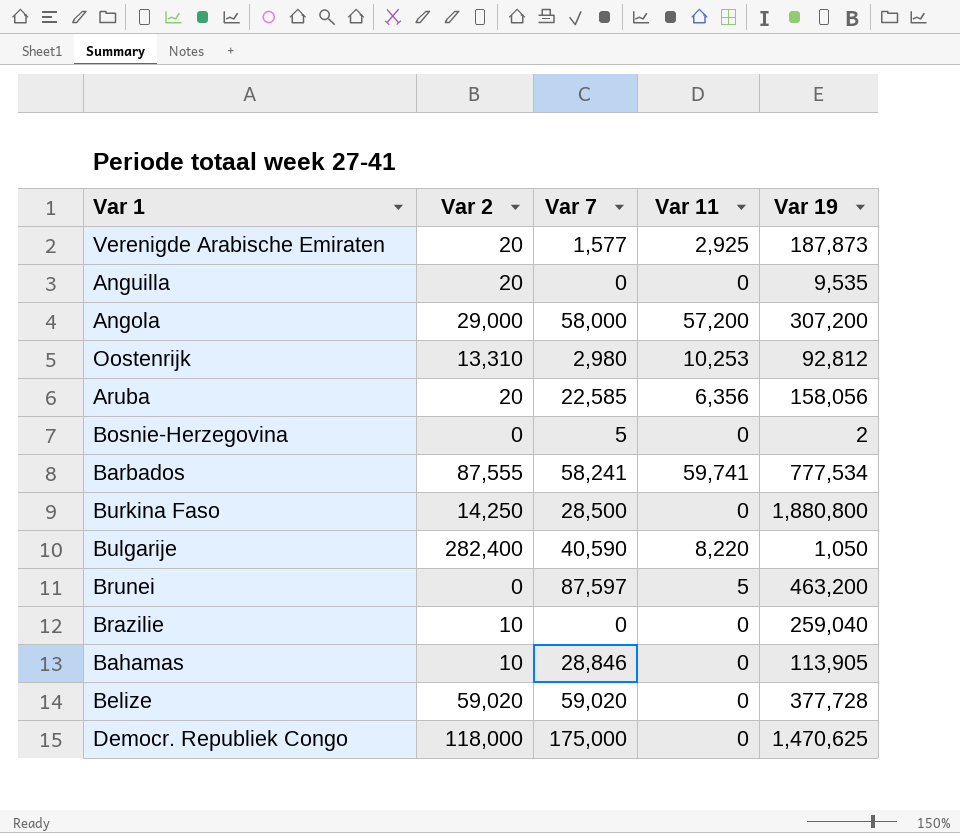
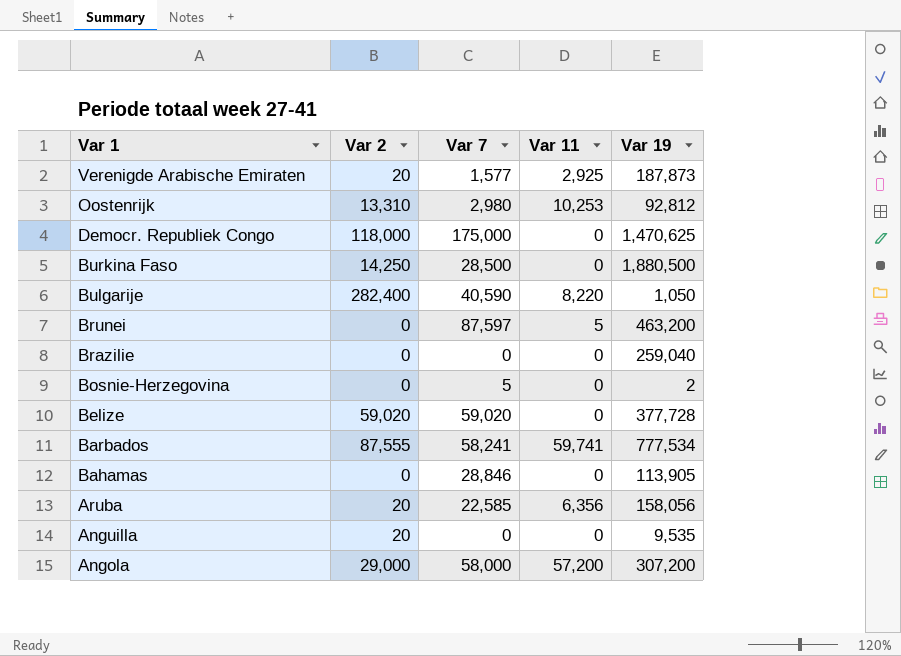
row order: none -> Var 1 descending
Burkina Faso | Var 19: 1,880,800 -> 1,880,500
Brazilie | Var 2: 10 -> 0
Bahamas | Var 2: 10 -> 0

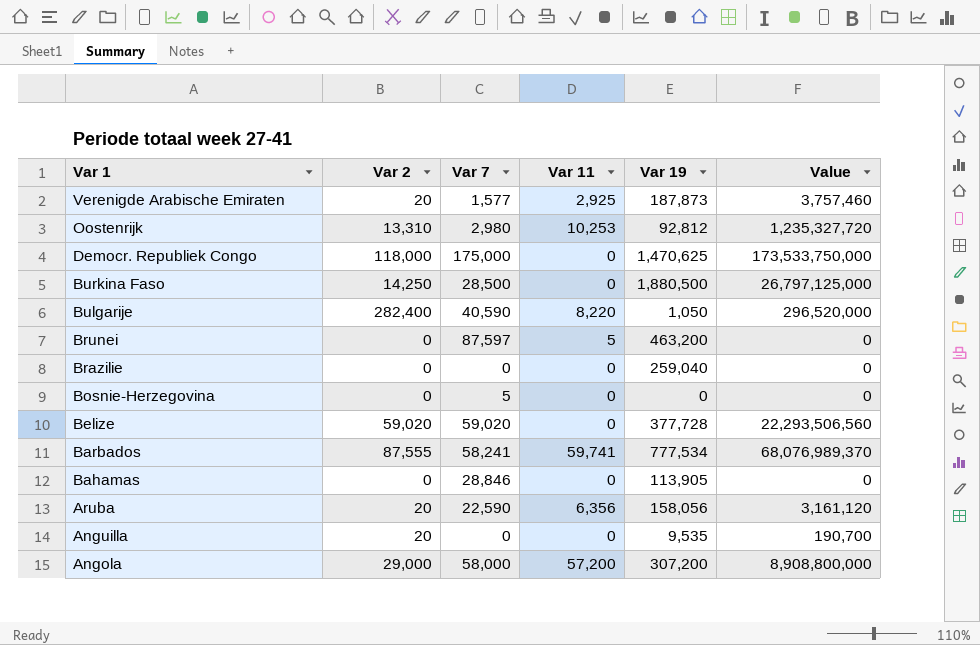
column Value | formula: none -> [Var 2] * [Var 19]
Bosnie-Herzegovina | Var 19: 2 -> 0
Aruba | Var 7: 22,585 -> 22,590

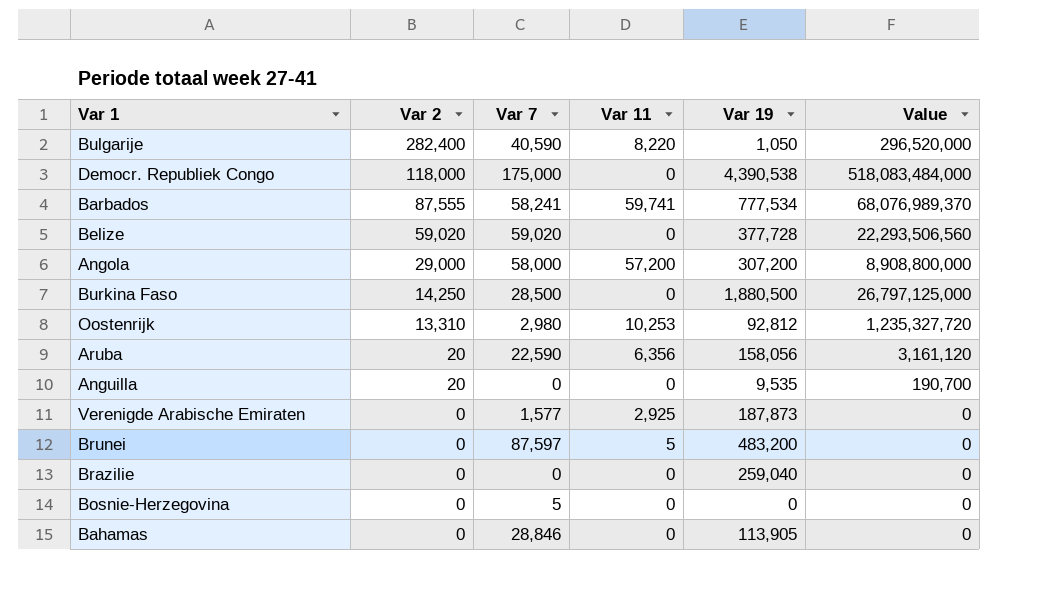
row order: Var 1 descending -> Var 2 descending
Democr. Republiek Congo | Var 19: 1,470,625 -> 4,390,538
Democr. Republiek Congo | Value: 173,533,750,000 -> 518,083,484,000
Verenigde Arabische Emiraten | Var 2: 20 -> 0
Verenigde Arabische Emiraten | Value: 3,757,460 -> 0
Brunei | Var 19: 463,200 -> 483,200

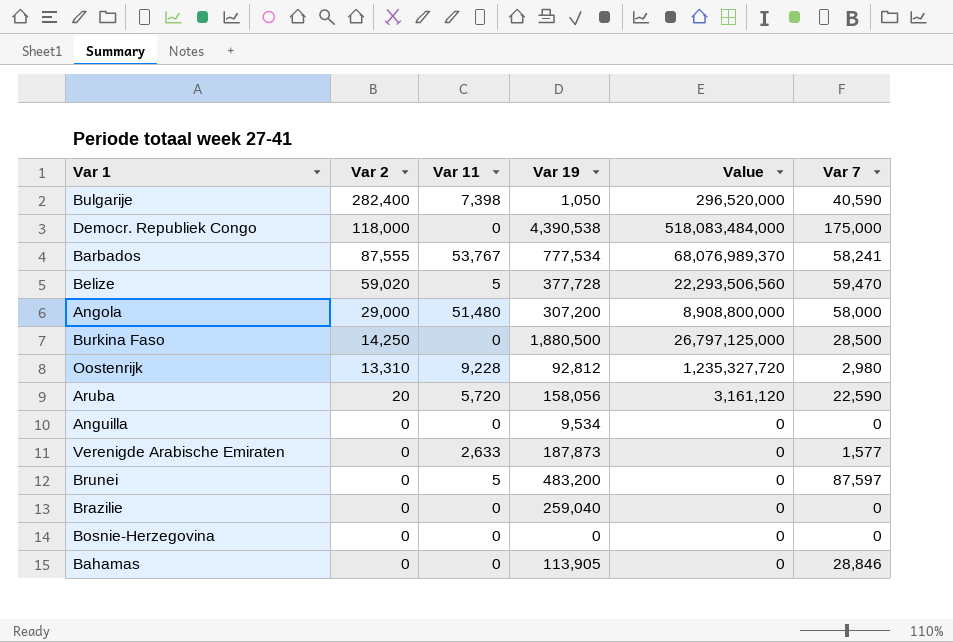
column Var 7 | position: 3 -> 6
Bulgarije | Var 11: 8,220 -> 7,398
Barbados | Var 11: 59,741 -> 53,767
Belize | Var 11: 0 -> 5
Belize | Var 7: 59,020 -> 59,470
Angola | Var 11: 57,200 -> 51,480
Oostenrijk | Var 11: 10,253 -> 9,228
Aruba | Var 11: 6,356 -> 5,720
Anguilla | Var 2: 20 -> 0
Anguilla | Var 19: 9,535 -> 9,534
Anguilla | Value: 190,700 -> 0
Verenigde Arabische Emiraten | Var 11: 2,925 -> 2,633
Bosnie-Herzegovina | Var 7: 5 -> 0

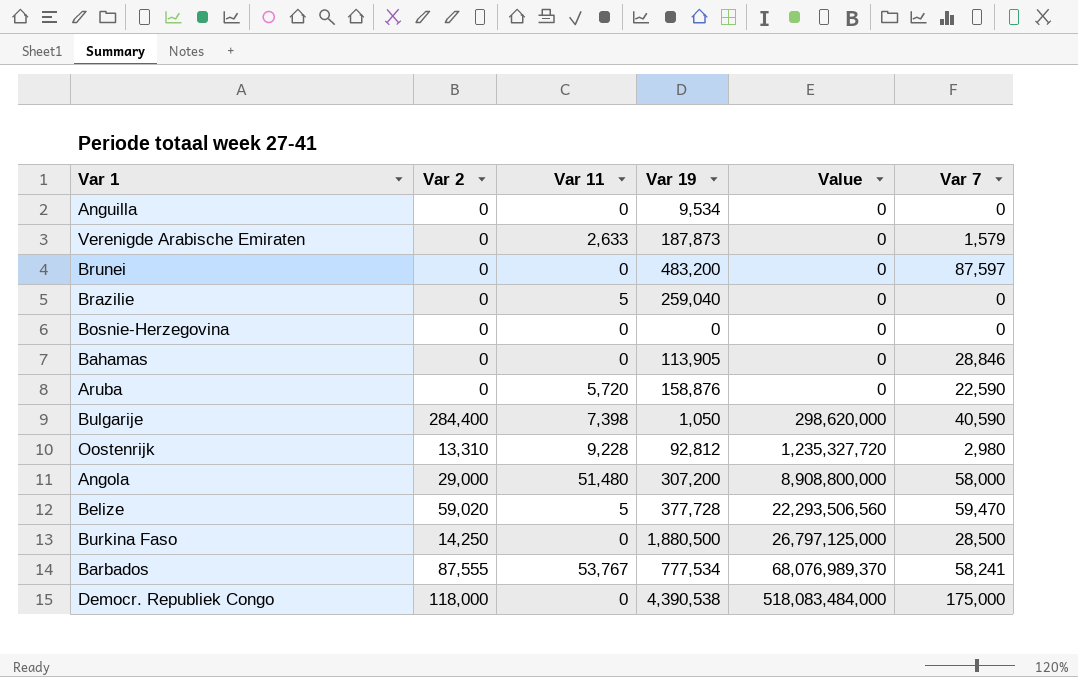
row order: Var 2 descending -> Value ascending
Verenigde Arabische Emiraten | Var 7: 1,577 -> 1,579
Brunei | Var 11: 5 -> 0
Brazilie | Var 11: 0 -> 5
Aruba | Var 2: 20 -> 0
Aruba | Var 19: 158,056 -> 158,876
Aruba | Value: 3,161,120 -> 0
Bulgarije | Var 2: 282,400 -> 284,400
Bulgarije | Value: 296,520,000 -> 298,620,000

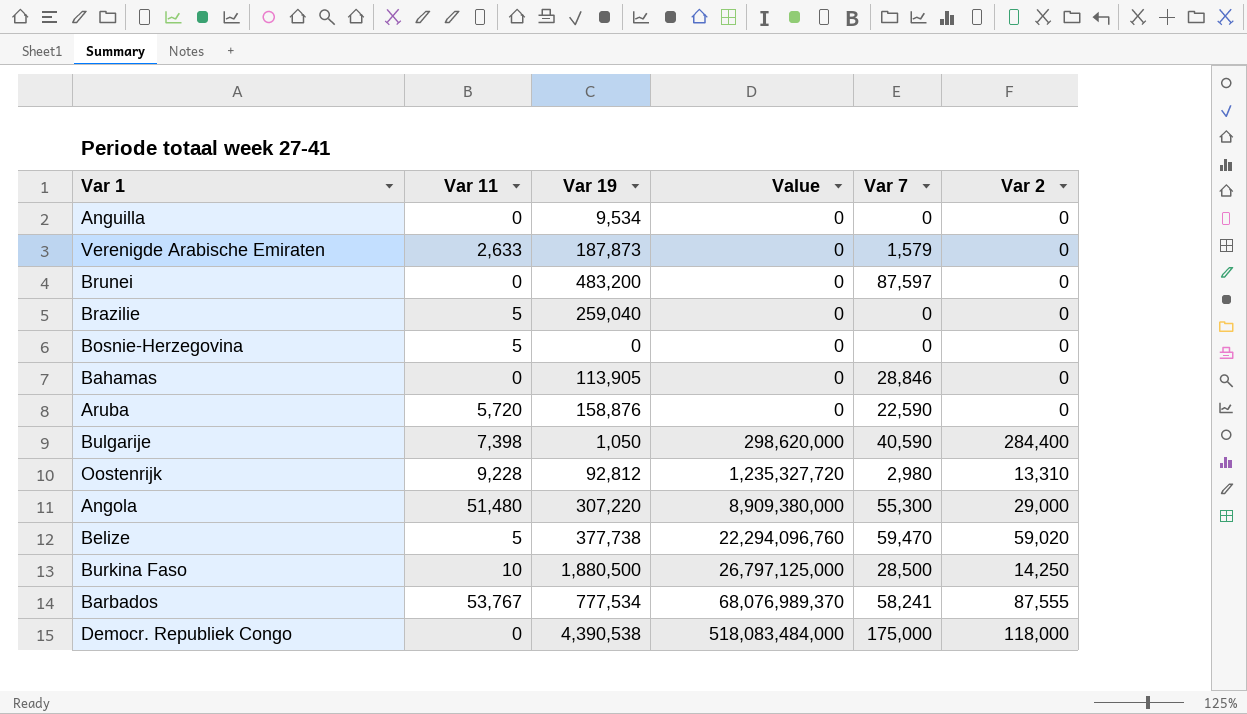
column Var 2 | position: 2 -> 6
Bosnie-Herzegovina | Var 11: 0 -> 5
Angola | Var 19: 307,200 -> 307,220
Angola | Value: 8,908,800,000 -> 8,909,380,000
Angola | Var 7: 58,000 -> 55,300
Belize | Var 19: 377,728 -> 377,738
Belize | Value: 22,293,506,560 -> 22,294,096,760
Burkina Faso | Var 11: 0 -> 10

